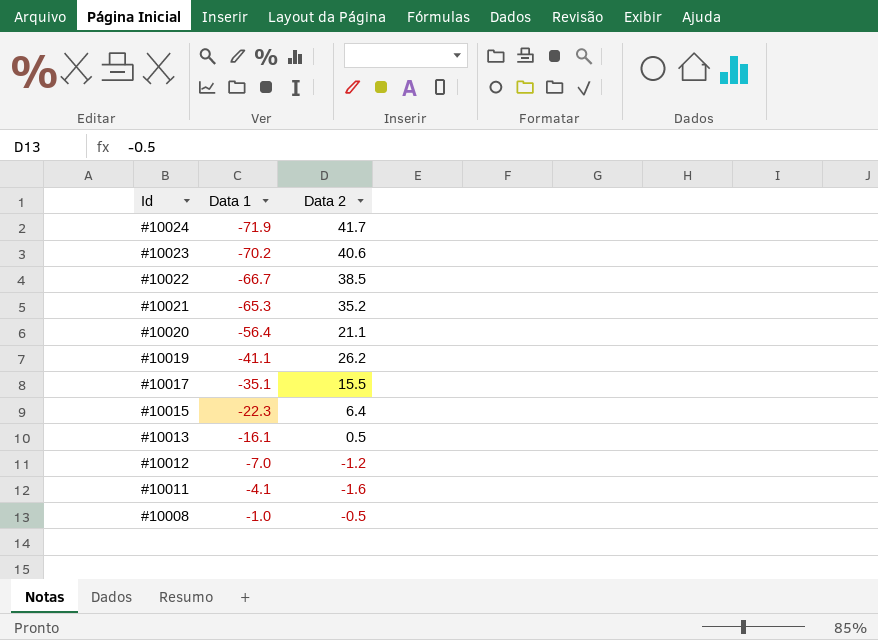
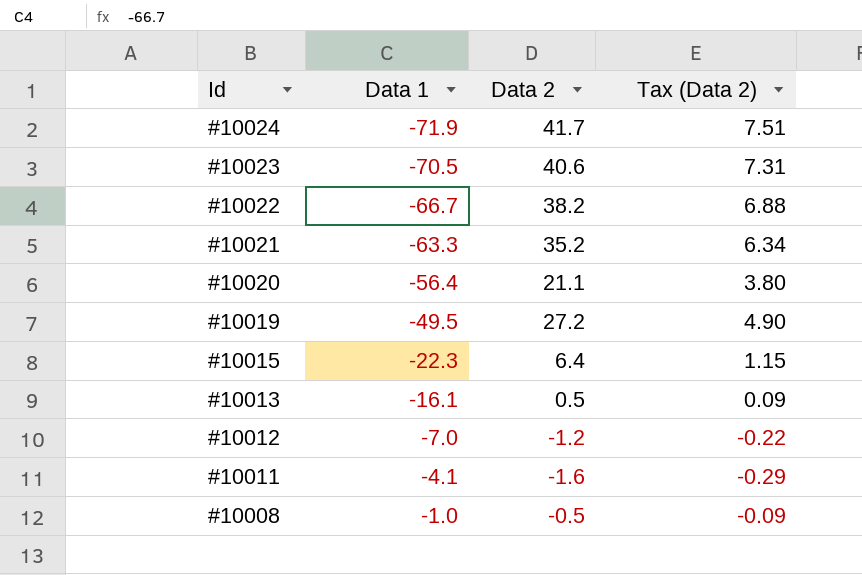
column Tax (Data 2) | formula: none -> [Data 2] * 0.18
row #10017: -35.1 | 15.5 -> none
#10023 | Data 1: -70.2 -> -70.5
#10022 | Data 2: 38.5 -> 38.2
#10021 | Data 1: -65.3 -> -63.3
#10019 | Data 1: -41.1 -> -49.5
#10019 | Data 2: 26.2 -> 27.2

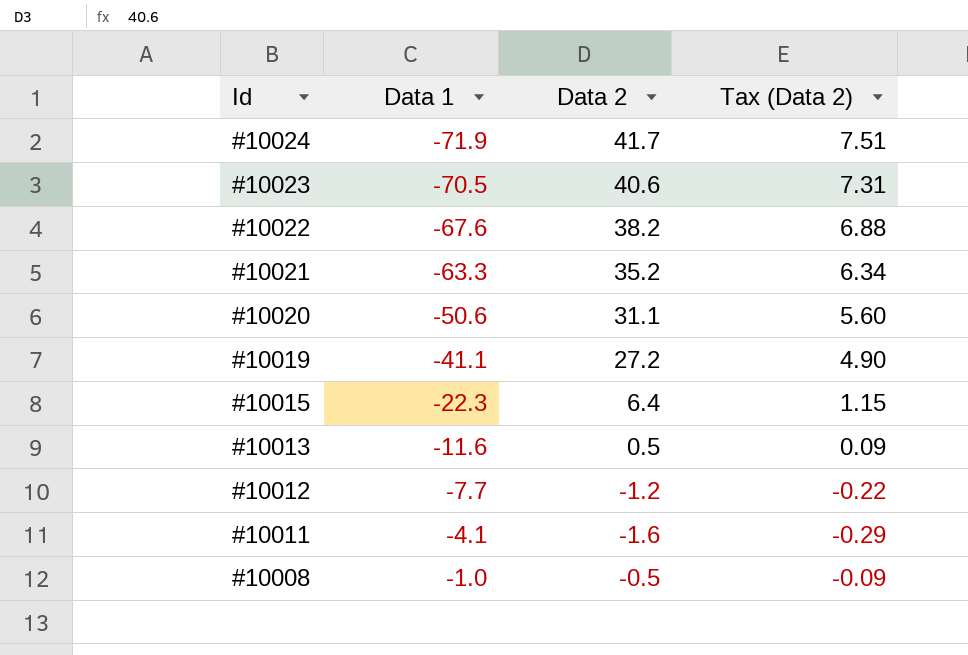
#10022 | Data 1: -66.7 -> -67.6
#10020 | Data 1: -56.4 -> -50.6
#10020 | Data 2: 21.1 -> 31.1
#10020 | Tax (Data 2): 3.80 -> 5.60
#10019 | Data 1: -49.5 -> -41.1
#10013 | Data 1: -16.1 -> -11.6
#10012 | Data 1: -7.0 -> -7.7

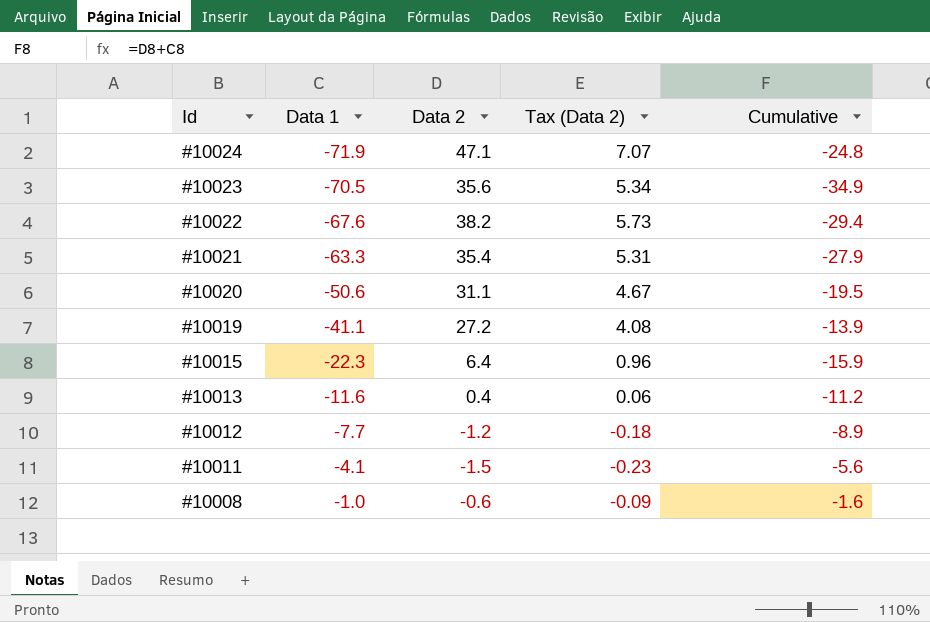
column Tax (Data 2) | formula: [Data 2] * 0.18 -> [Data 2] * 0.15
column Cumulative | formula: none -> [Data 1] + [Data 2]
#10024 | Data 2: 41.7 -> 47.1
#10023 | Data 2: 40.6 -> 35.6
#10021 | Data 2: 35.2 -> 35.4
#10013 | Data 2: 0.5 -> 0.4
#10011 | Data 2: -1.6 -> -1.5
#10008 | Data 2: -0.5 -> -0.6

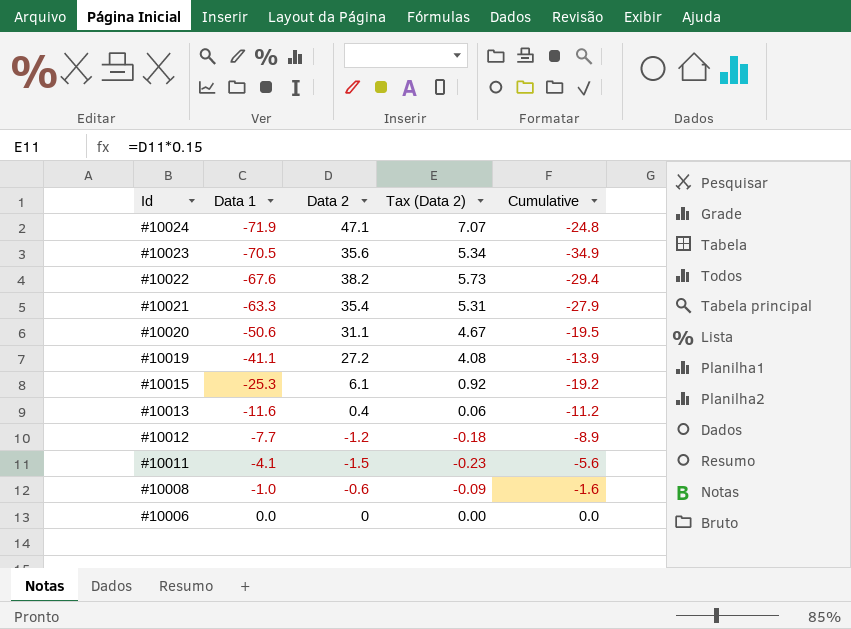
#10015 | Data 1: -22.3 -> -25.3
#10015 | Data 2: 6.4 -> 6.1
#10015 | Tax (Data 2): 0.96 -> 0.92
#10015 | Cumulative: -15.9 -> -19.2
row #10006: none -> 0.0 | 0 | 0.00 | 0.0

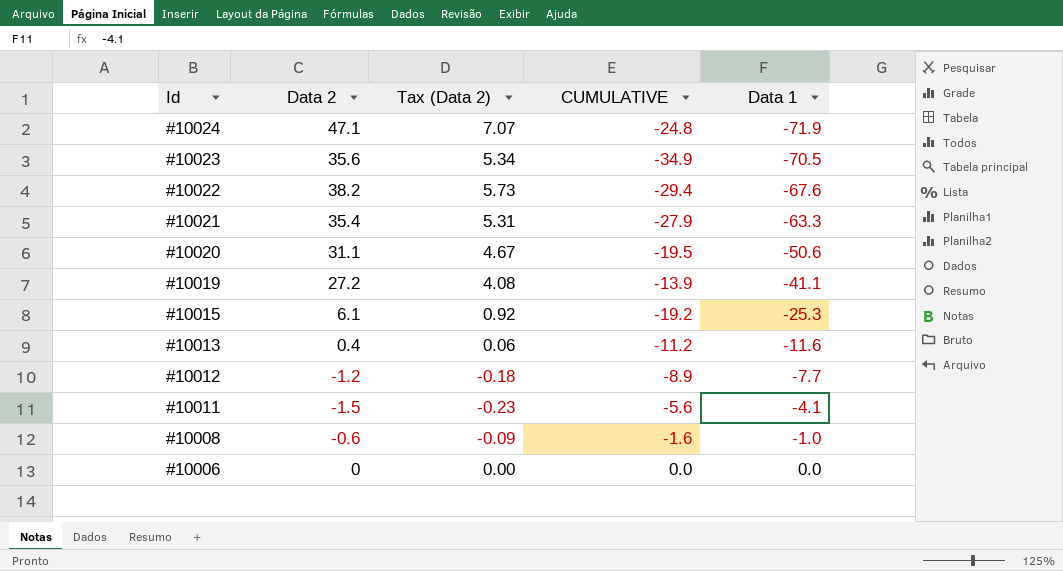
column name: Cumulative -> CUMULATIVE
column Data 1 | position: 2 -> 5

